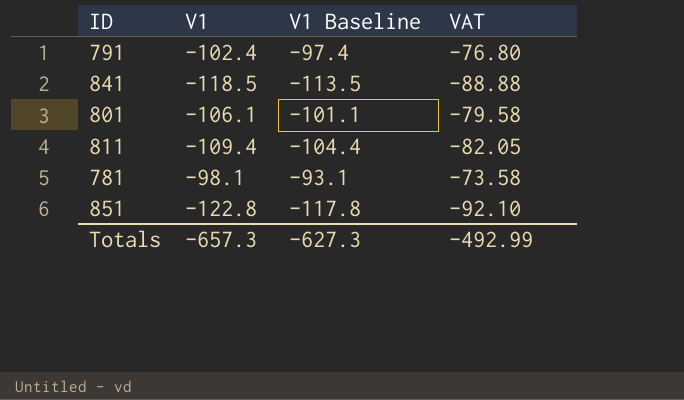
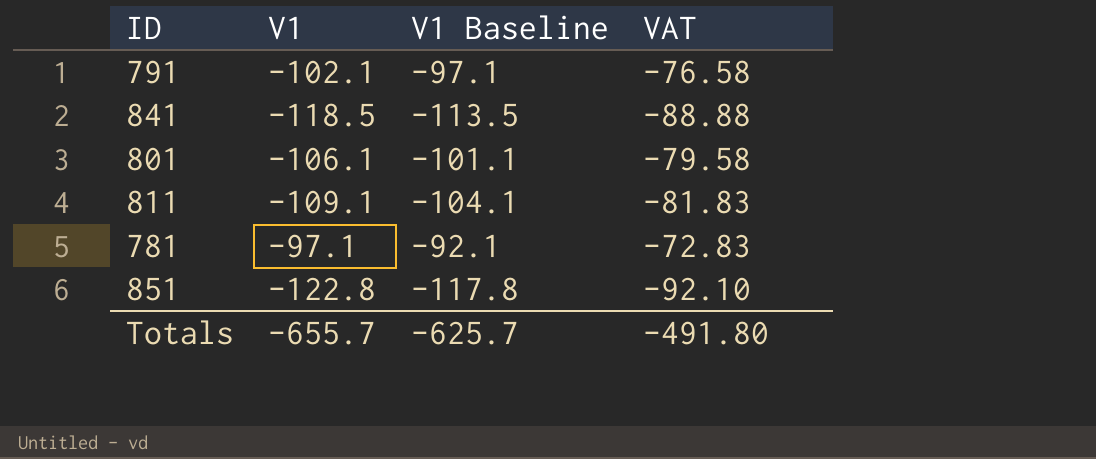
791 | V1: -102.4 -> -102.1
791 | V1 Baseline: -97.4 -> -97.1
791 | VAT: -76.80 -> -76.58
811 | V1: -109.4 -> -109.1
811 | V1 Baseline: -104.4 -> -104.1
811 | VAT: -82.05 -> -81.83
781 | V1: -98.1 -> -97.1
781 | V1 Baseline: -93.1 -> -92.1
781 | VAT: -73.58 -> -72.83
Totals | V1: -657.3 -> -655.7
Totals | V1 Baseline: -627.3 -> -625.7
Totals | VAT: -492.99 -> -491.80

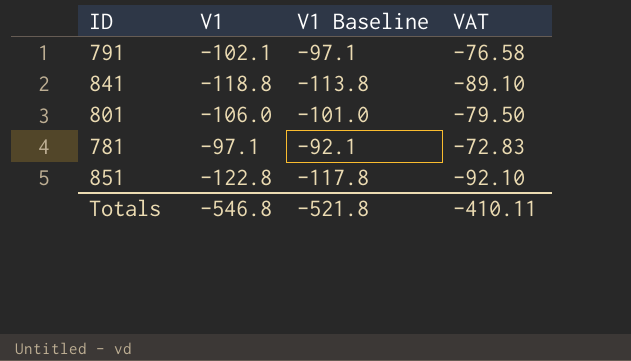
row 811: -109.1 | -104.1 | -81.83 -> none
841 | V1: -118.5 -> -118.8
841 | V1 Baseline: -113.5 -> -113.8
841 | VAT: -88.88 -> -89.10
801 | V1: -106.1 -> -106.0
801 | V1 Baseline: -101.1 -> -101.0
801 | VAT: -79.58 -> -79.50
Totals | V1: -655.7 -> -546.8
Totals | V1 Baseline: -625.7 -> -521.8
Totals | VAT: -491.80 -> -410.11

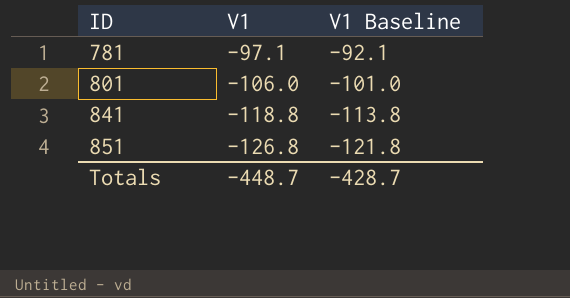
row order: none -> ID ascending
column VAT | formula: [V1] * 0.75 -> none
row 791: -102.1 | -97.1 | -76.58 -> none
851 | V1: -122.8 -> -126.8
851 | V1 Baseline: -117.8 -> -121.8
Totals | V1: -546.8 -> -448.7
Totals | V1 Baseline: -521.8 -> -428.7

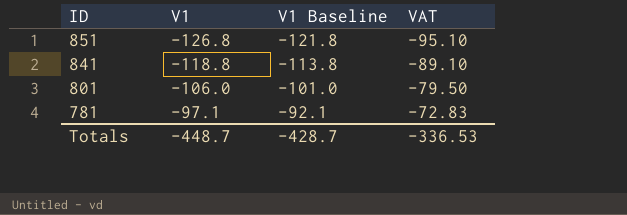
row order: ID ascending -> ID descending
column VAT | formula: none -> [V1] * 0.75

